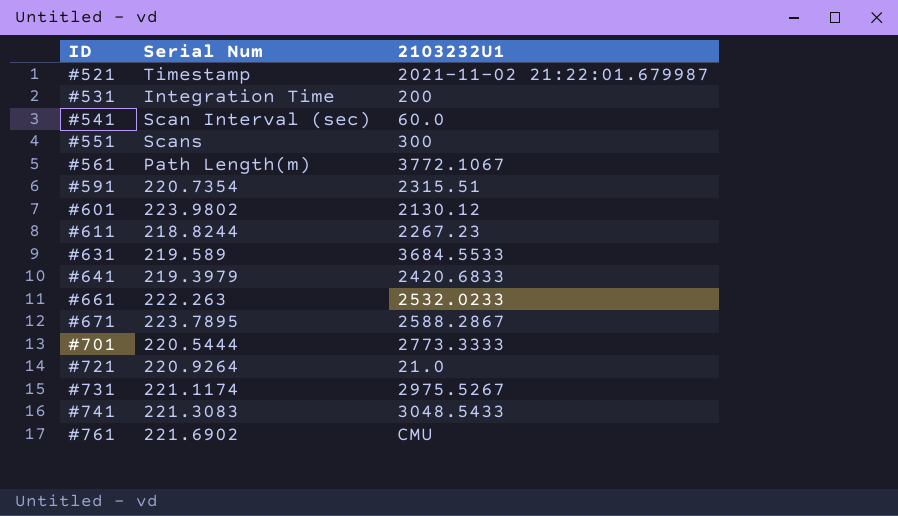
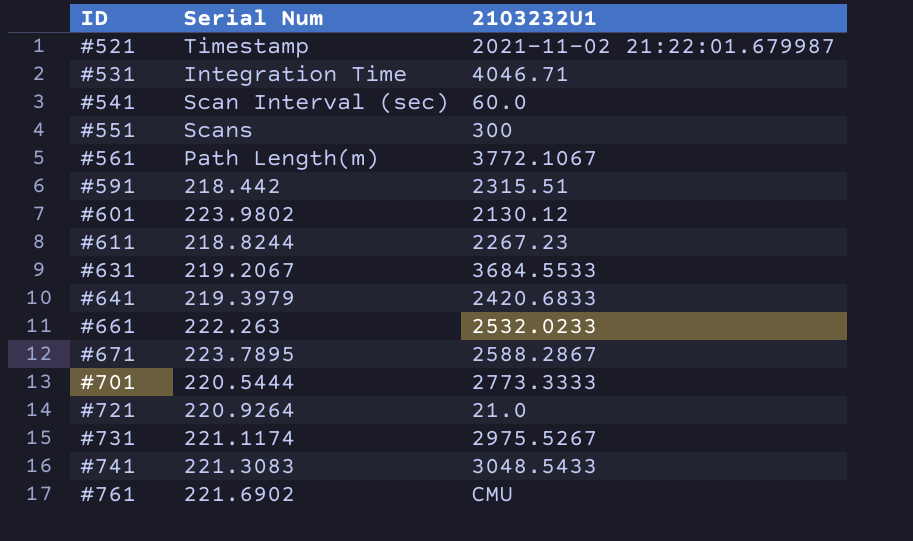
#531 | 2103232U1: 200 -> 4046.71
#591 | Serial Num: 220.7354 -> 218.442
#631 | Serial Num: 219.589 -> 219.2067

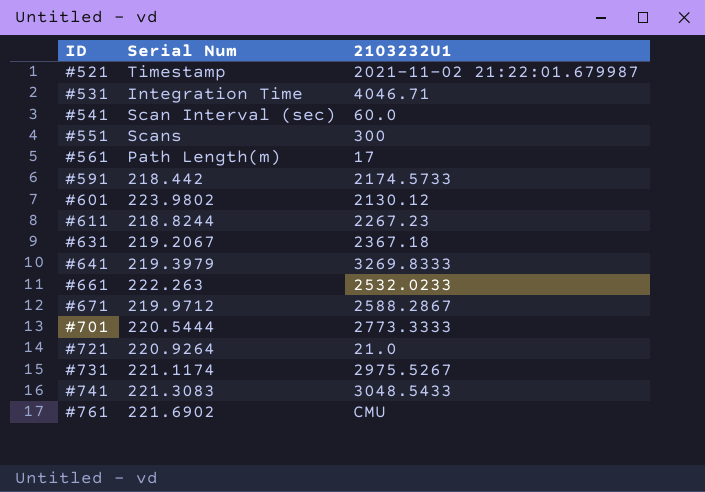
#561 | 2103232U1: 3772.1067 -> 17
#591 | 2103232U1: 2315.51 -> 2174.5733
#631 | 2103232U1: 3684.5533 -> 2367.18
#641 | 2103232U1: 2420.6833 -> 3269.8333
#671 | Serial Num: 223.7895 -> 219.9712

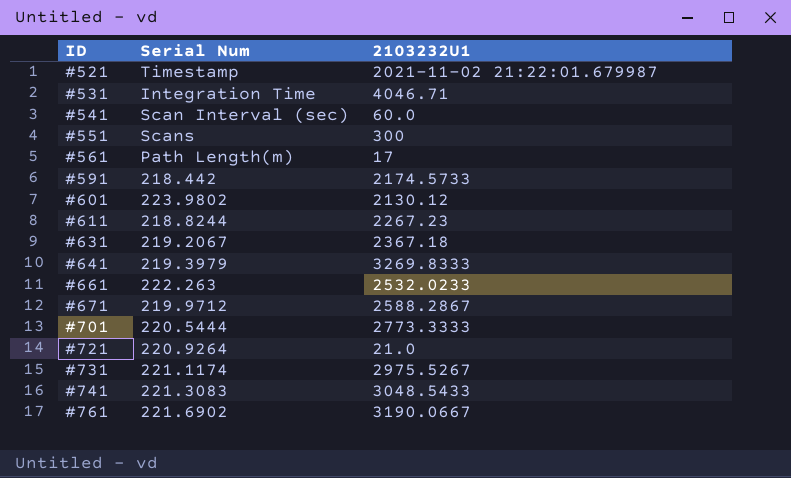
#761 | 2103232U1: CMU -> 3190.0667

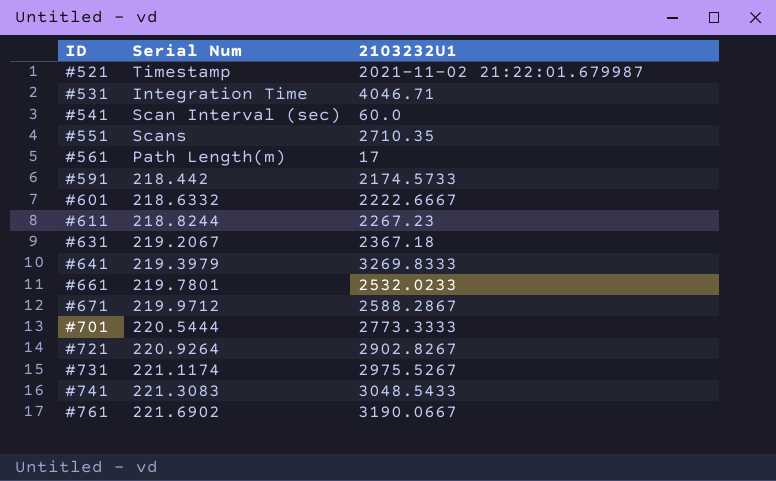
#551 | 2103232U1: 300 -> 2710.35
#601 | Serial Num: 223.9802 -> 218.6332
#601 | 2103232U1: 2130.12 -> 2222.6667
#661 | Serial Num: 222.263 -> 219.7801
#721 | 2103232U1: 21.0 -> 2902.8267

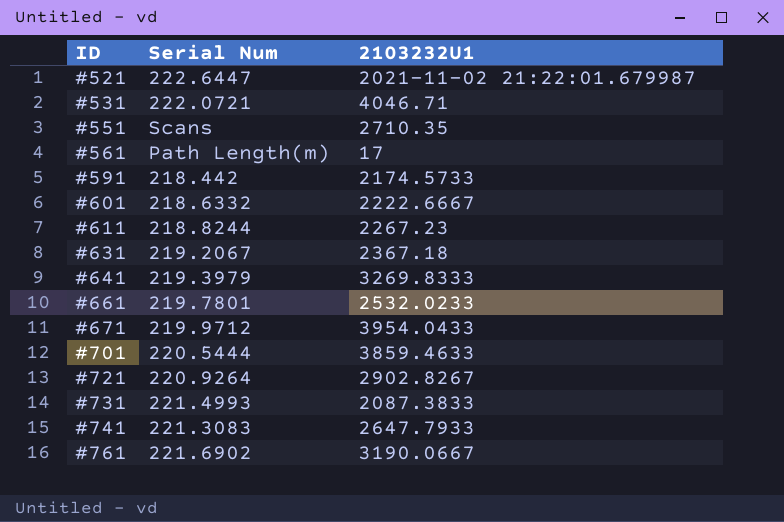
row #541: Scan Interval (sec) | 60.0 -> none
#521 | Serial Num: Timestamp -> 222.6447
#531 | Serial Num: Integration Time -> 222.0721
#671 | 2103232U1: 2588.2867 -> 3954.0433
#701 | 2103232U1: 2773.3333 -> 3859.4633
#731 | Serial Num: 221.1174 -> 221.4993
#731 | 2103232U1: 2975.5267 -> 2087.3833
#741 | 2103232U1: 3048.5433 -> 2647.7933

